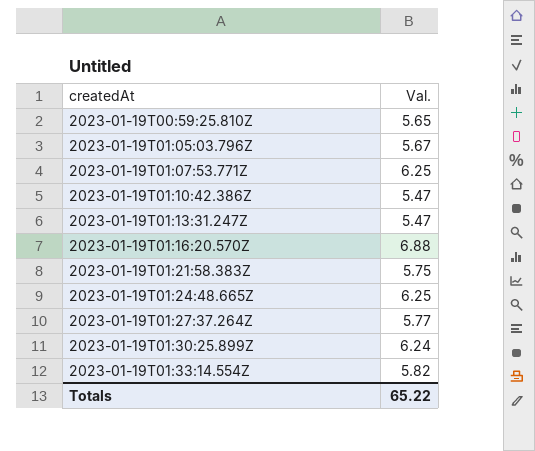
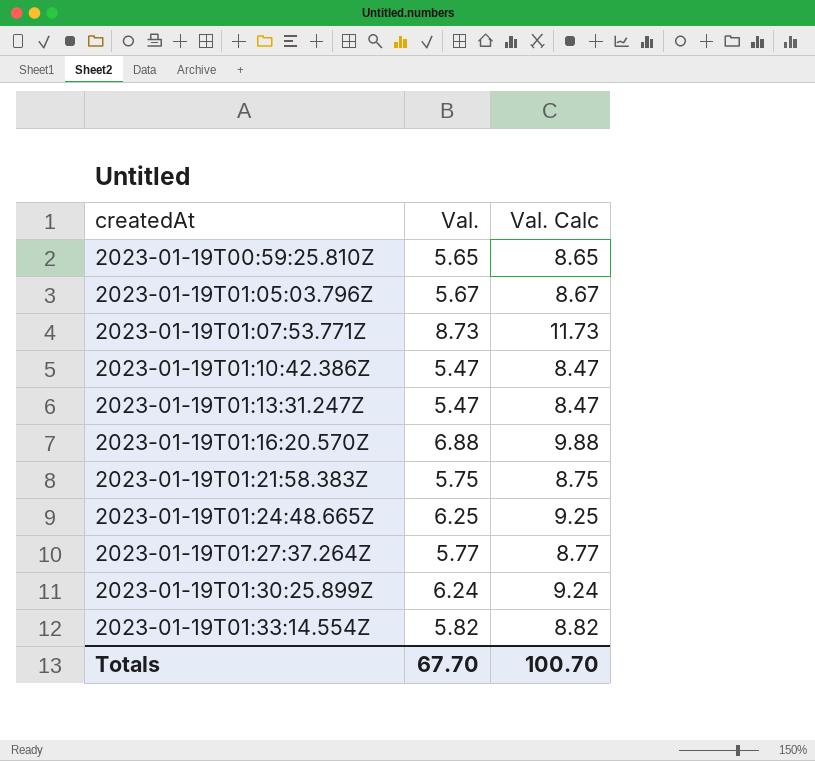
column Val. Calc | formula: none -> [Val.] + 3
2023-01-19T01:07:53.771Z | Val.: 6.25 -> 8.73
Totals | Val.: 65.22 -> 67.70

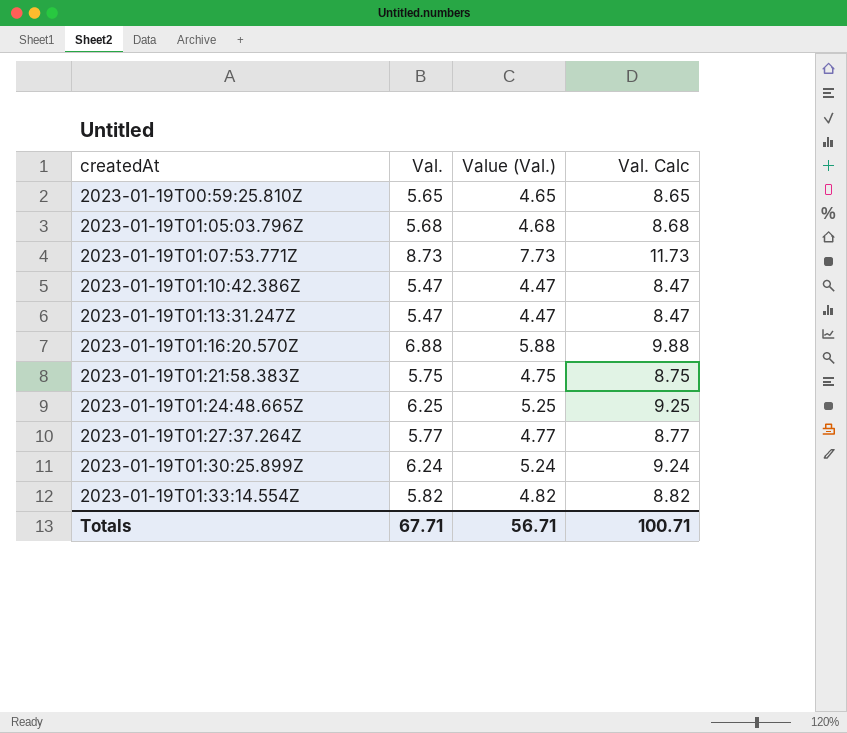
column Value (Val.) | formula: none -> [Val.] - 1
2023-01-19T01:05:03.796Z | Val.: 5.67 -> 5.68
2023-01-19T01:05:03.796Z | Val. Calc: 8.67 -> 8.68
Totals | Val.: 67.70 -> 67.71
Totals | Val. Calc: 100.70 -> 100.71

